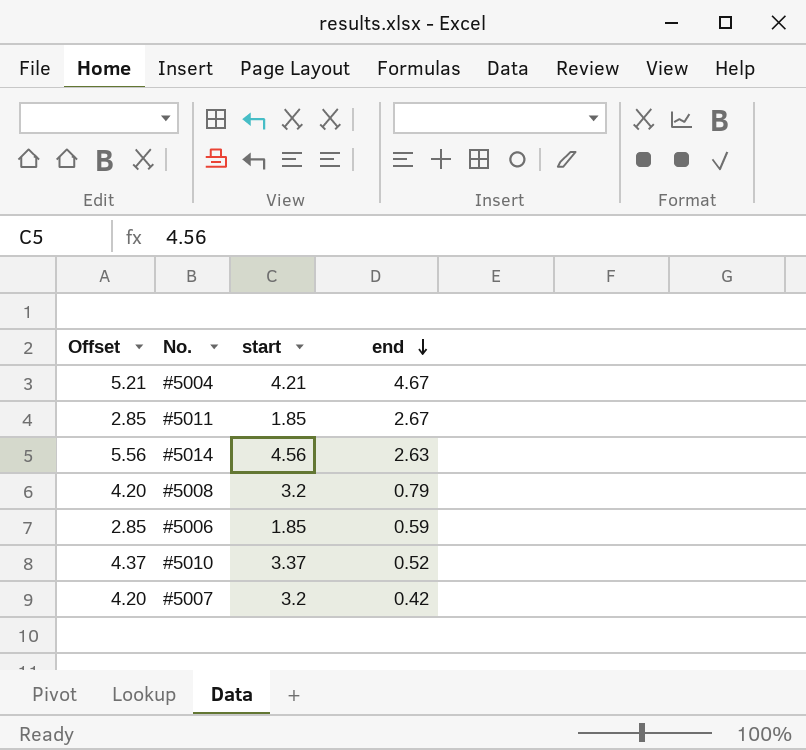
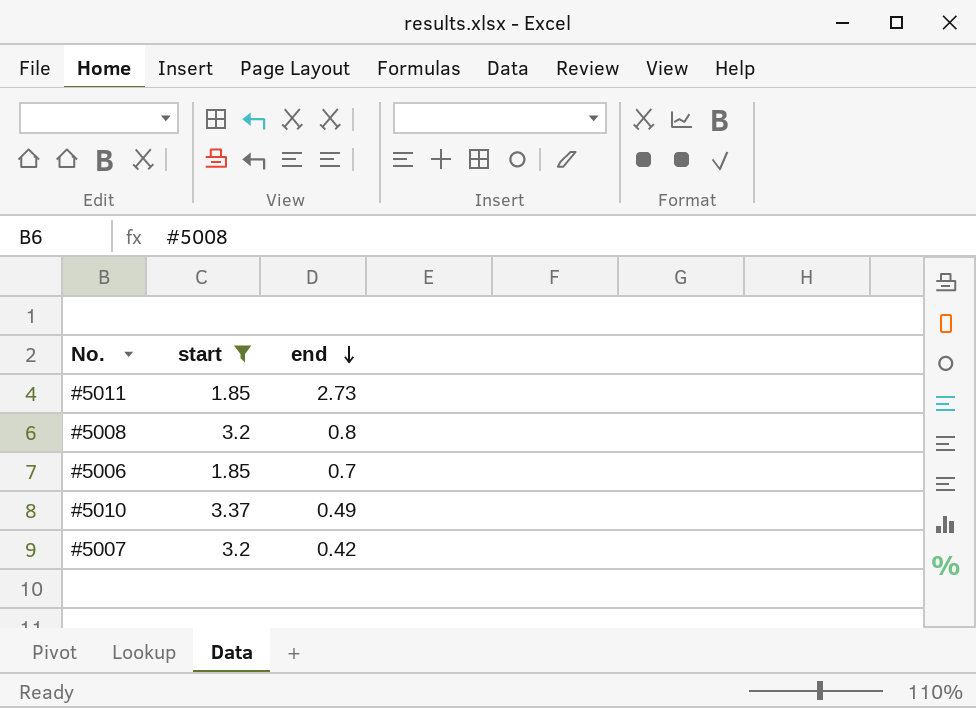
filter: none -> start <= 3.37
column Offset | formula: [start] + 1 -> none
#5011 | end: 2.67 -> 2.73
#5008 | end: 0.79 -> 0.8
#5006 | end: 0.59 -> 0.7
#5010 | end: 0.52 -> 0.49

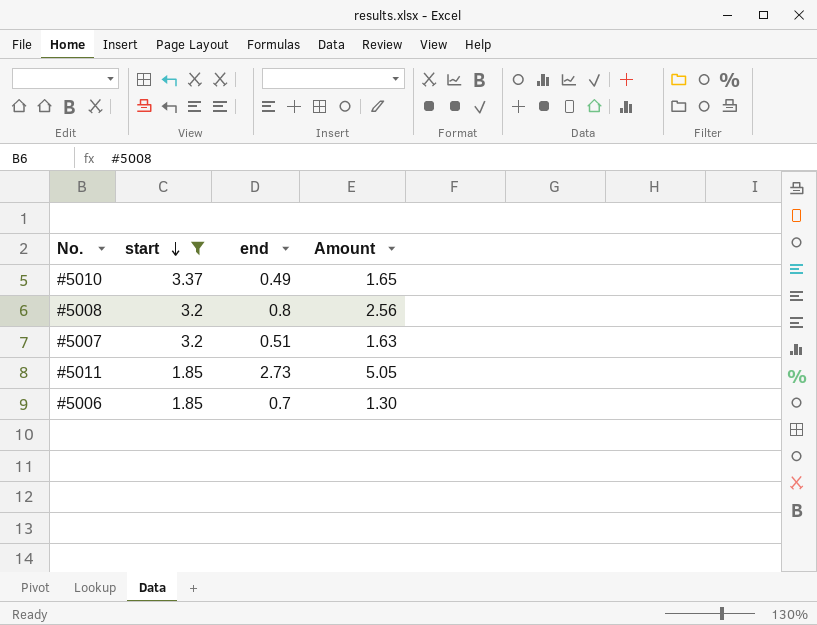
row order: end descending -> start descending
column Amount | formula: none -> [start] * [end]
#5007 | end: 0.42 -> 0.51

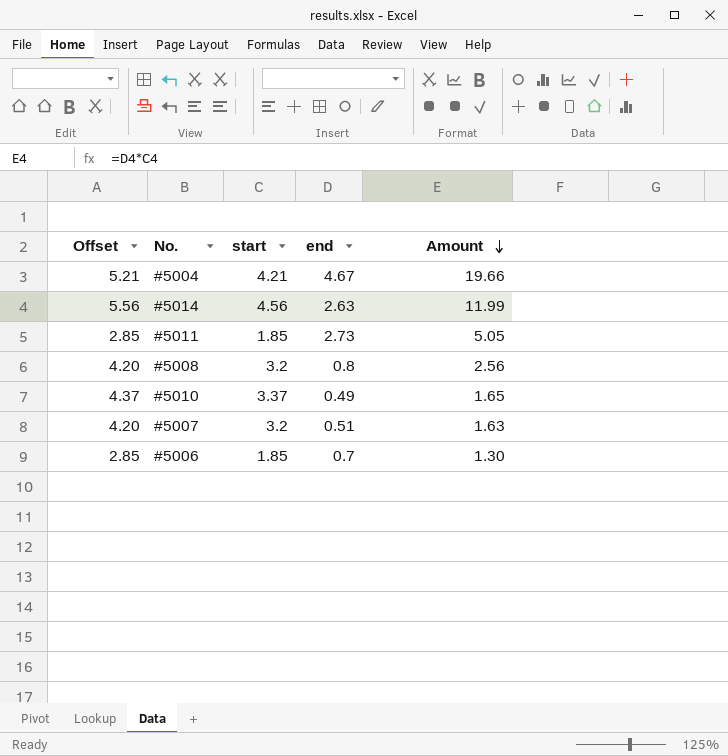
filter: start <= 3.37 -> none
row order: start descending -> Amount descending
column Offset | formula: none -> [start] + 1

